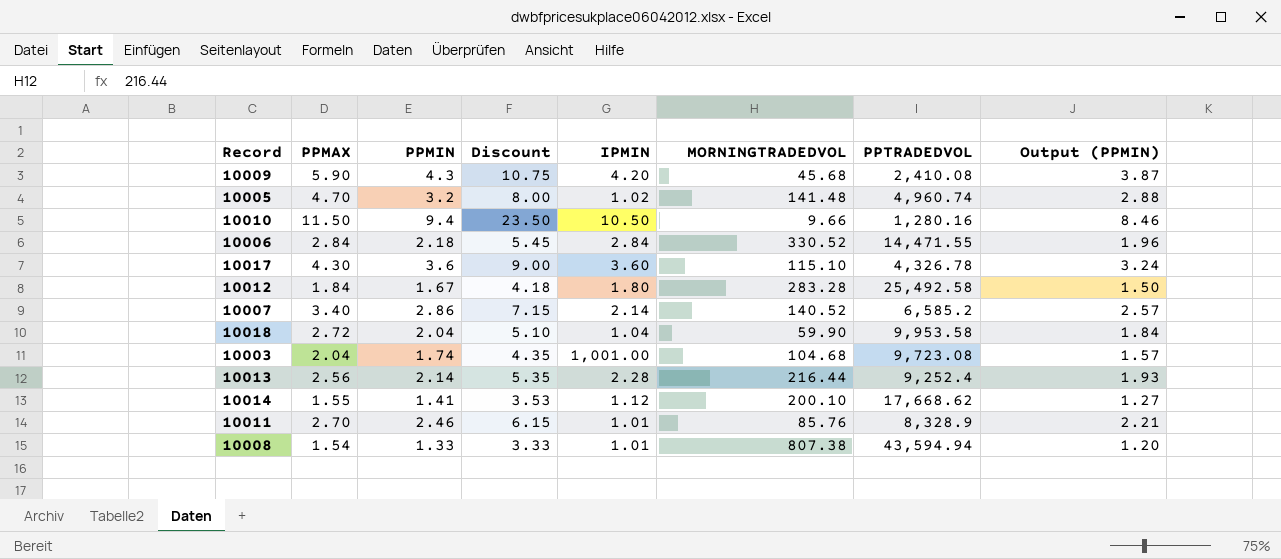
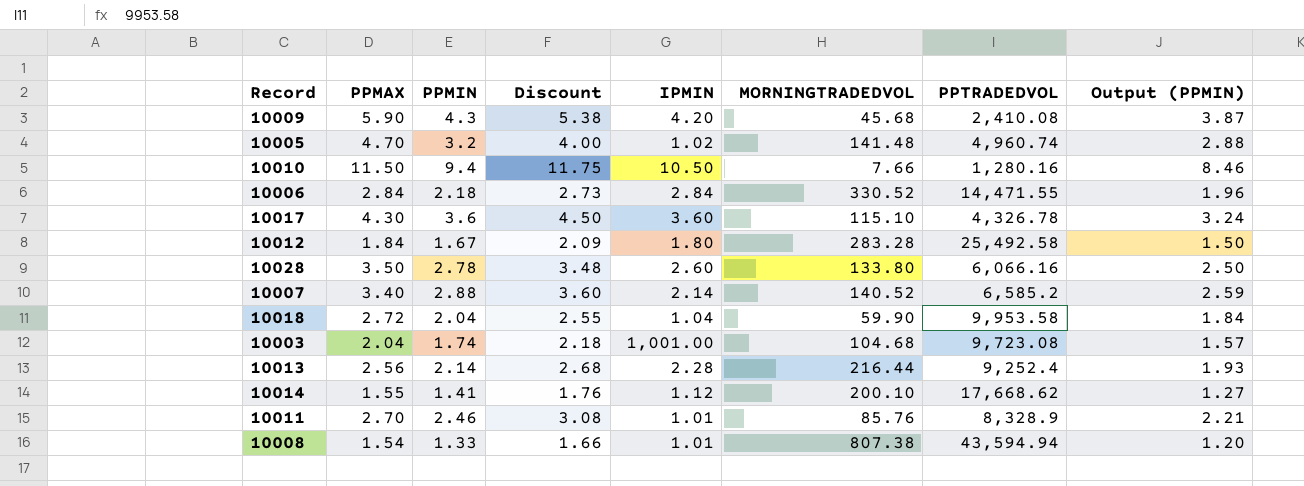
column Discount | formula: [PPMIN] * 2.5 -> [PPMIN] * 1.25
10010 | MORNINGTRADEDVOL: 9.66 -> 7.66
row 10028: none -> 3.50 | 2.78 | 3.48 | 2.60 | 133.80 | 6,066.16 | 2.50
10007 | PPMIN: 2.86 -> 2.88
10007 | Output (PPMIN): 2.57 -> 2.59

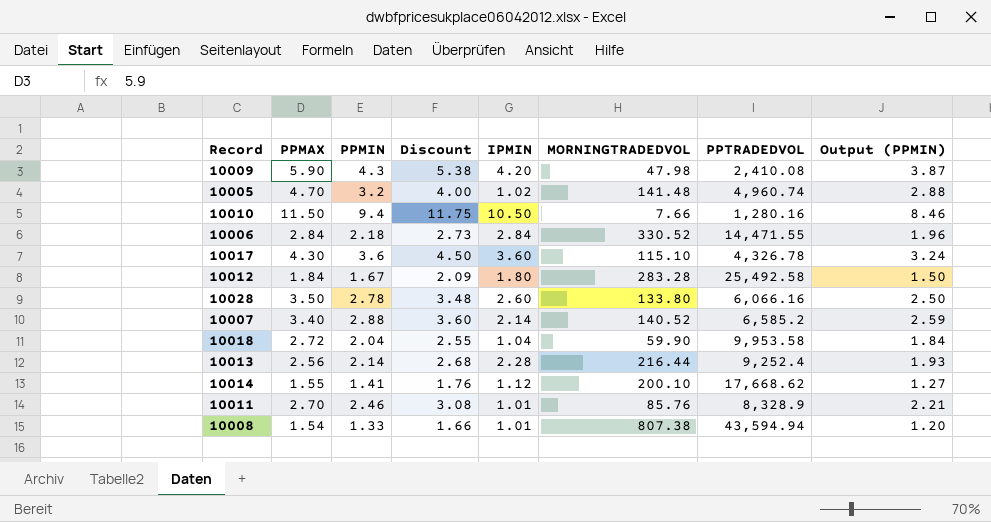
row 10003: 2.04 | 1.74 | 2.18 | 1,001.00 | 104.68 | 9,723.08 | 1.57 -> none
10009 | MORNINGTRADEDVOL: 45.68 -> 47.98

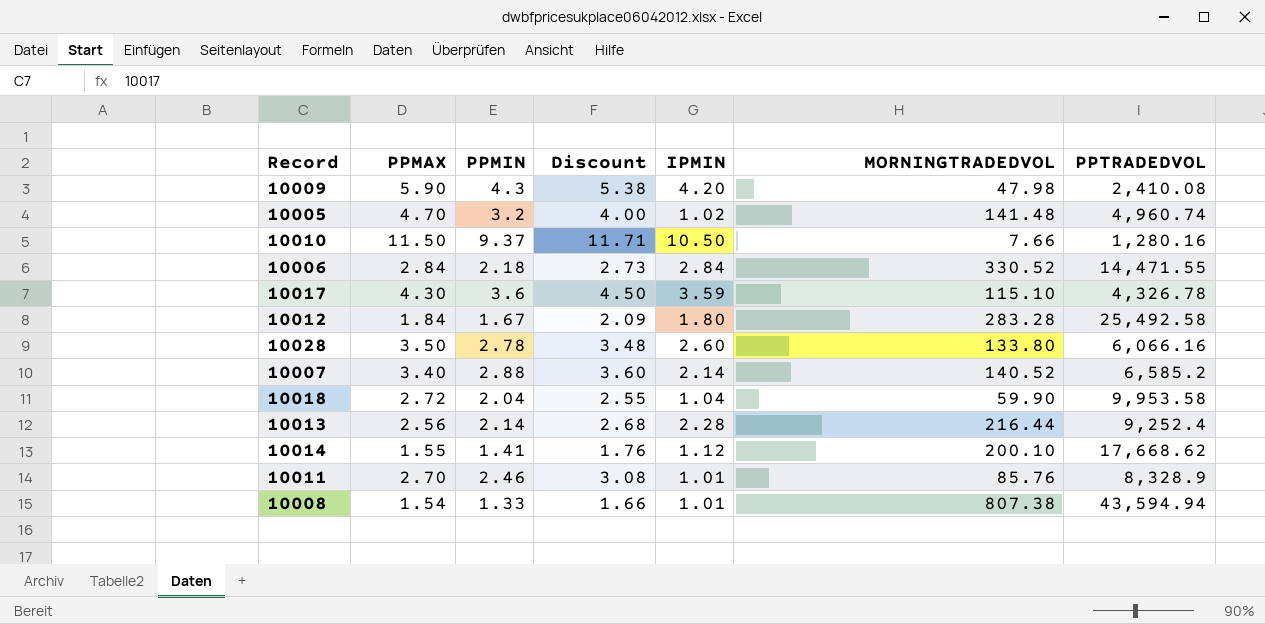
column Output (PPMIN) | formula: [PPMIN] * 0.9 -> none
10010 | PPMIN: 9.4 -> 9.37
10010 | Discount: 11.75 -> 11.71
10017 | IPMIN: 3.60 -> 3.59

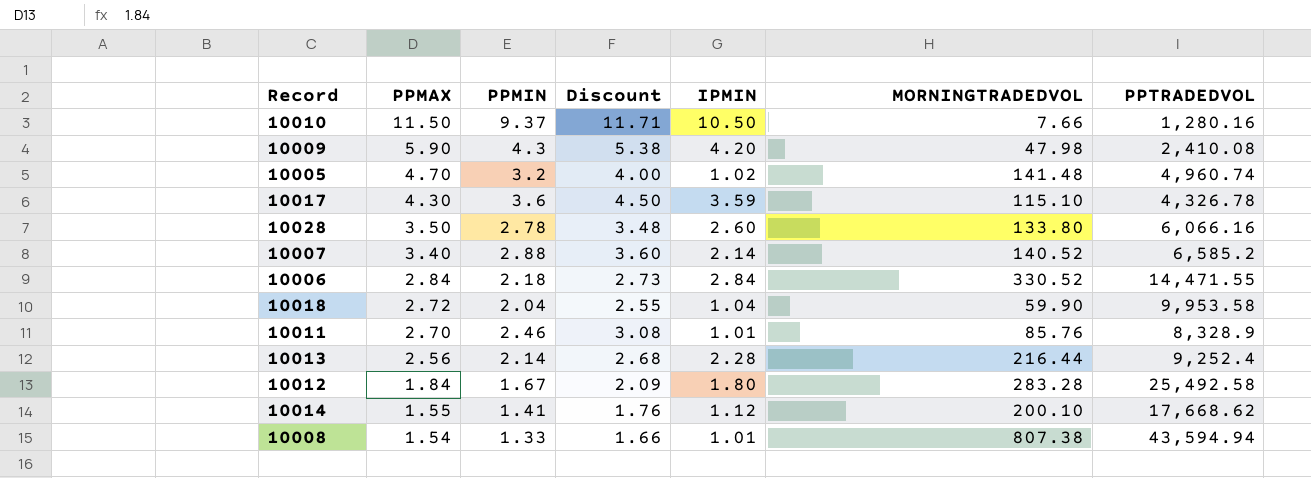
row order: none -> PPMAX descending

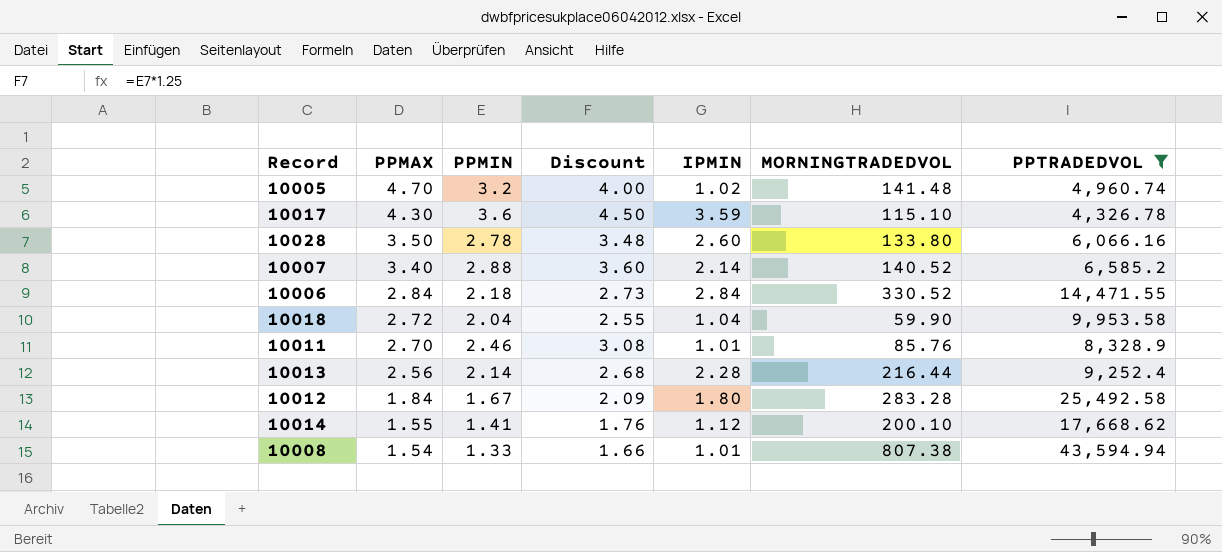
filter: none -> PPTRADEDVOL >= 4,326.78

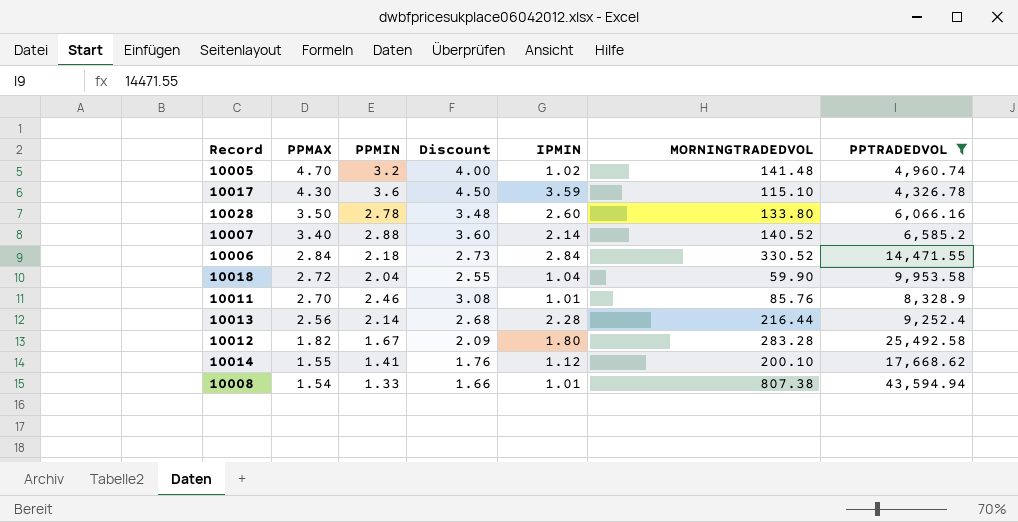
10012 | PPMAX: 1.84 -> 1.82

